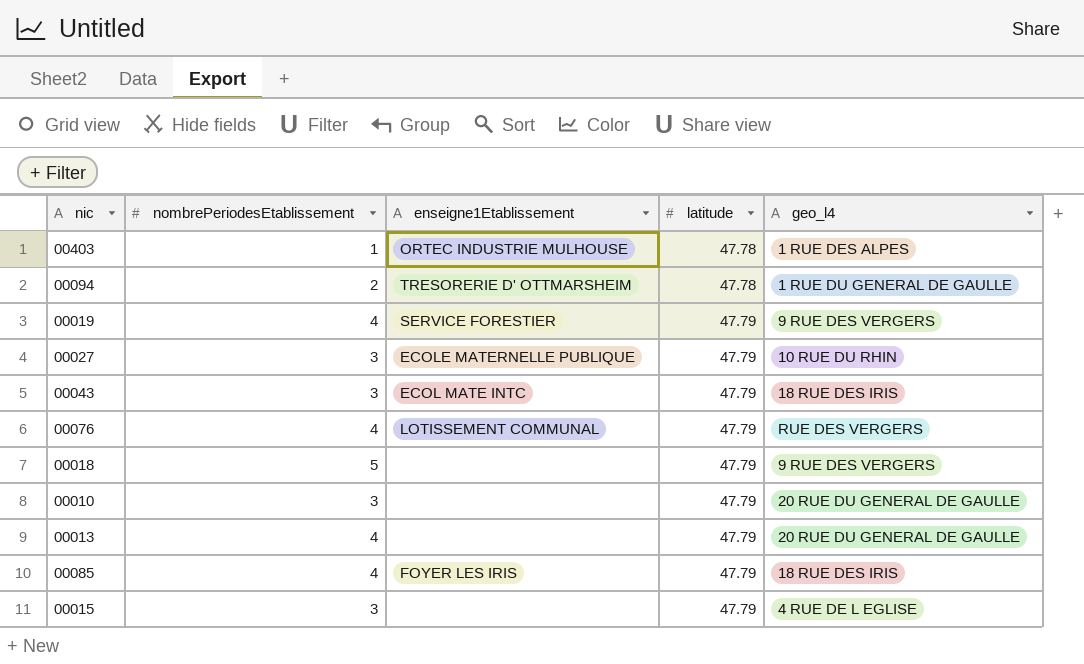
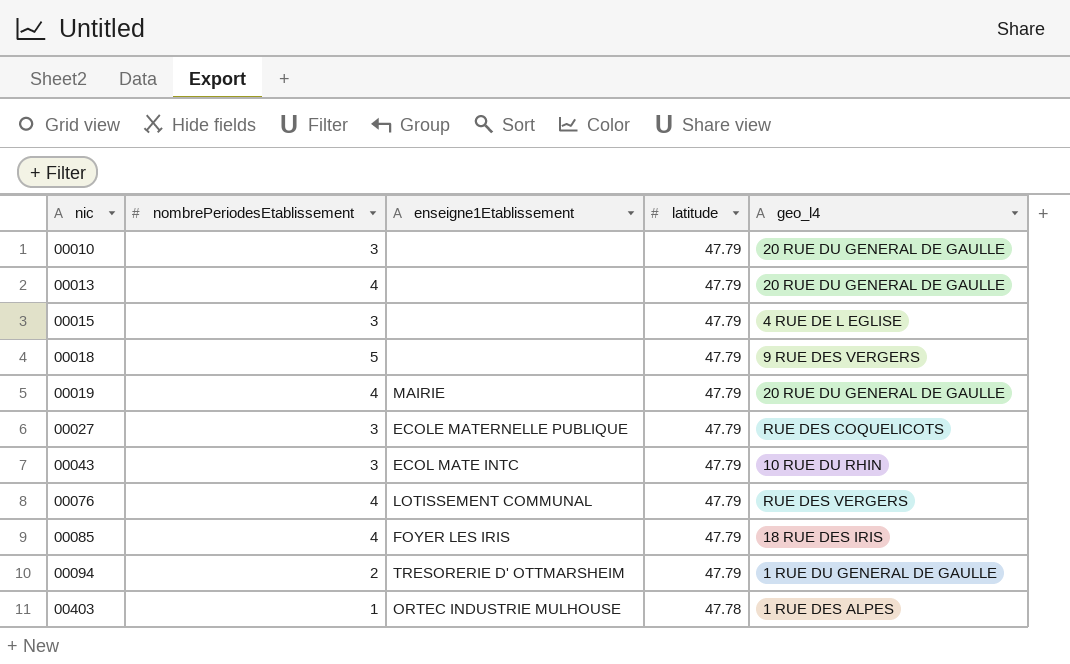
row order: latitude ascending -> nic ascending
00019 | enseigne1Etablissement: SERVICE FORESTIER -> MAIRIE
00019 | geo_l4: 9 RUE DES VERGERS -> 20 RUE DU GENERAL DE GAULLE
00027 | geo_l4: 10 RUE DU RHIN -> RUE DES COQUELICOTS
00043 | geo_l4: 18 RUE DES IRIS -> 10 RUE DU RHIN
00094 | latitude: 47.78 -> 47.79

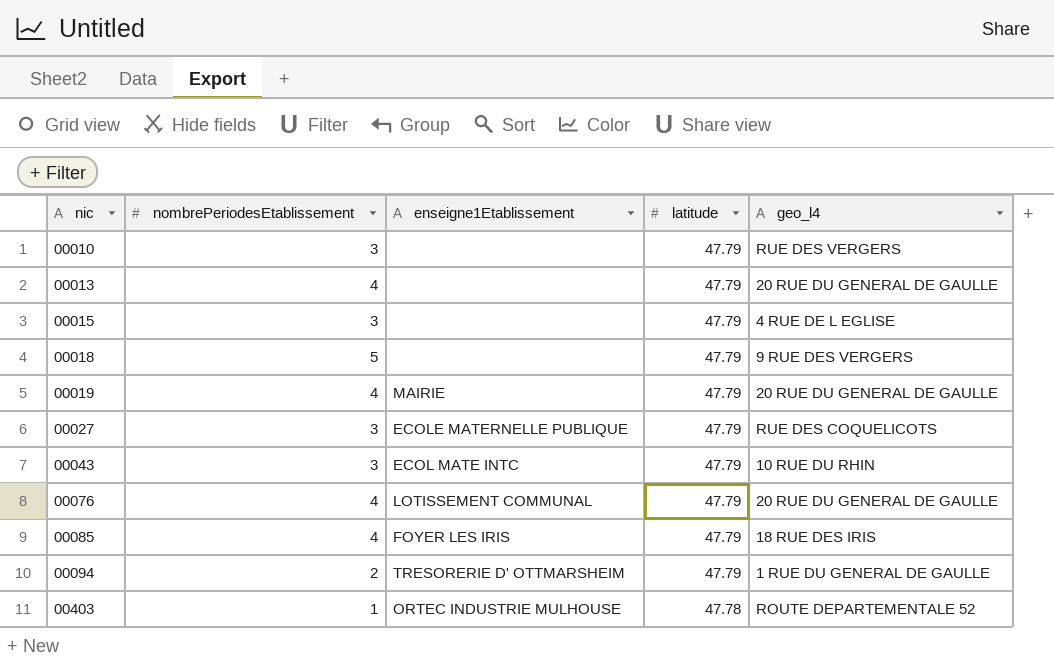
00010 | geo_l4: 20 RUE DU GENERAL DE GAULLE -> RUE DES VERGERS
00076 | geo_l4: RUE DES VERGERS -> 20 RUE DU GENERAL DE GAULLE
00403 | geo_l4: 1 RUE DES ALPES -> ROUTE DEPARTEMENTALE 52

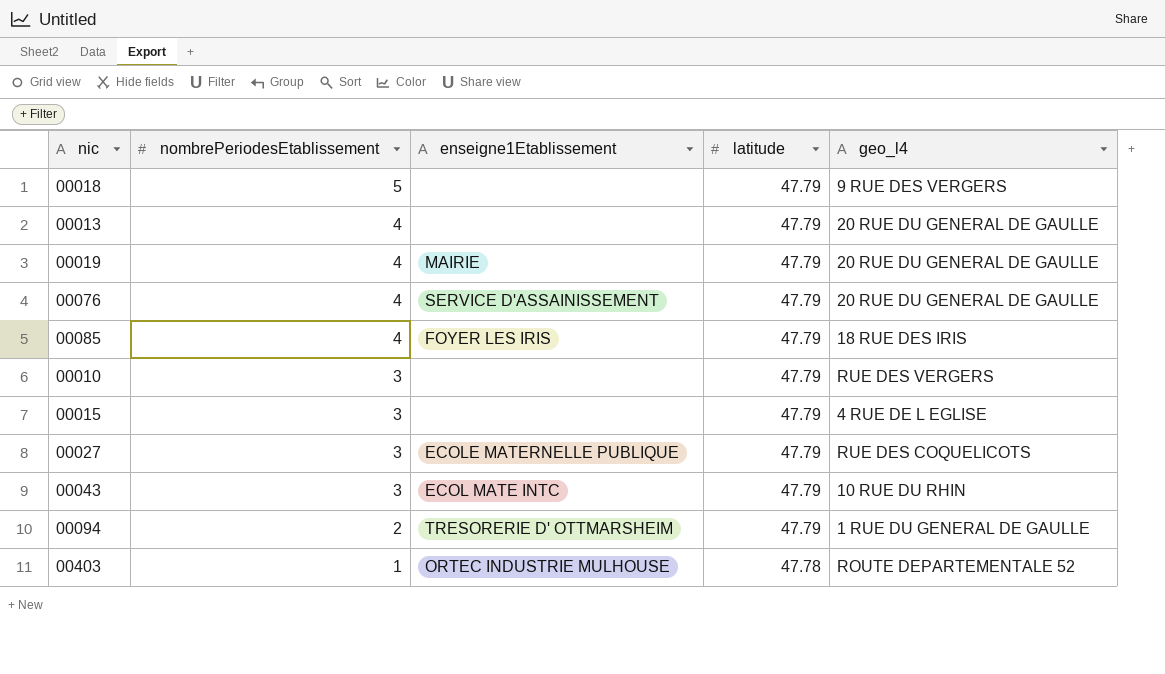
row order: nic ascending -> nombrePeriodesEtablissement descending
00076 | enseigne1Etablissement: LOTISSEMENT COMMUNAL -> SERVICE D'ASSAINISSEMENT

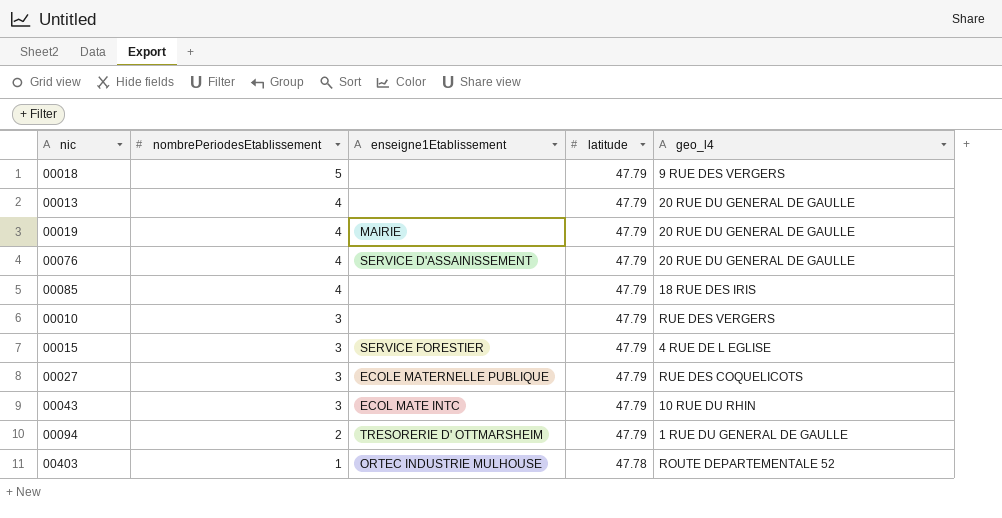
00085 | enseigne1Etablissement: FOYER LES IRIS -> none
00015 | enseigne1Etablissement: none -> SERVICE FORESTIER

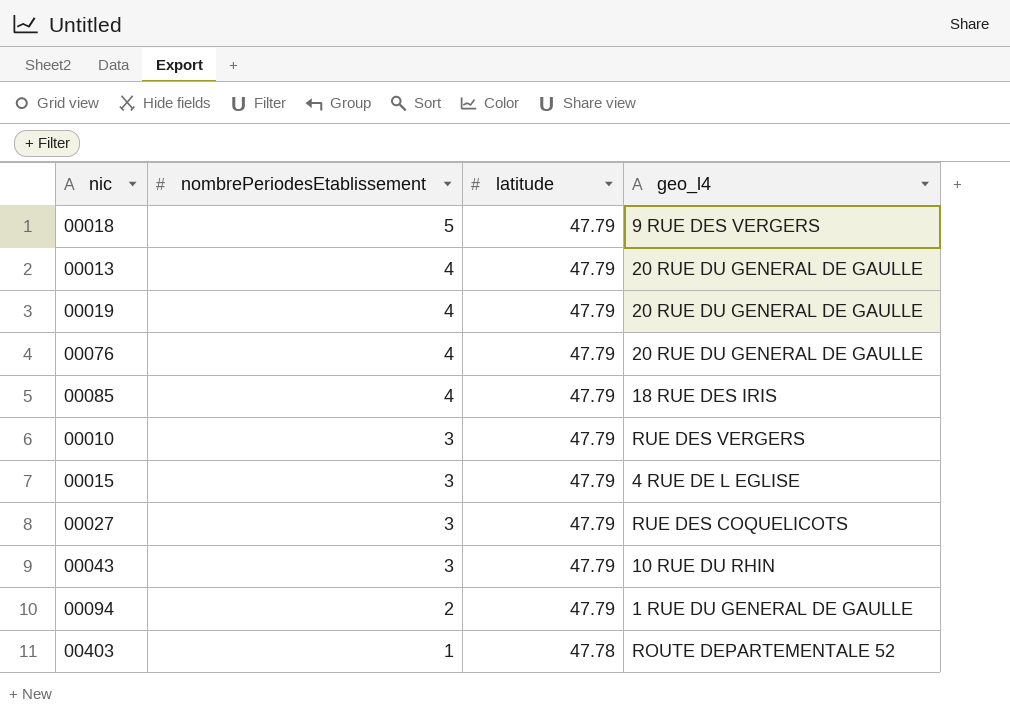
column enseigne1Etablissement | position: 3 -> none

